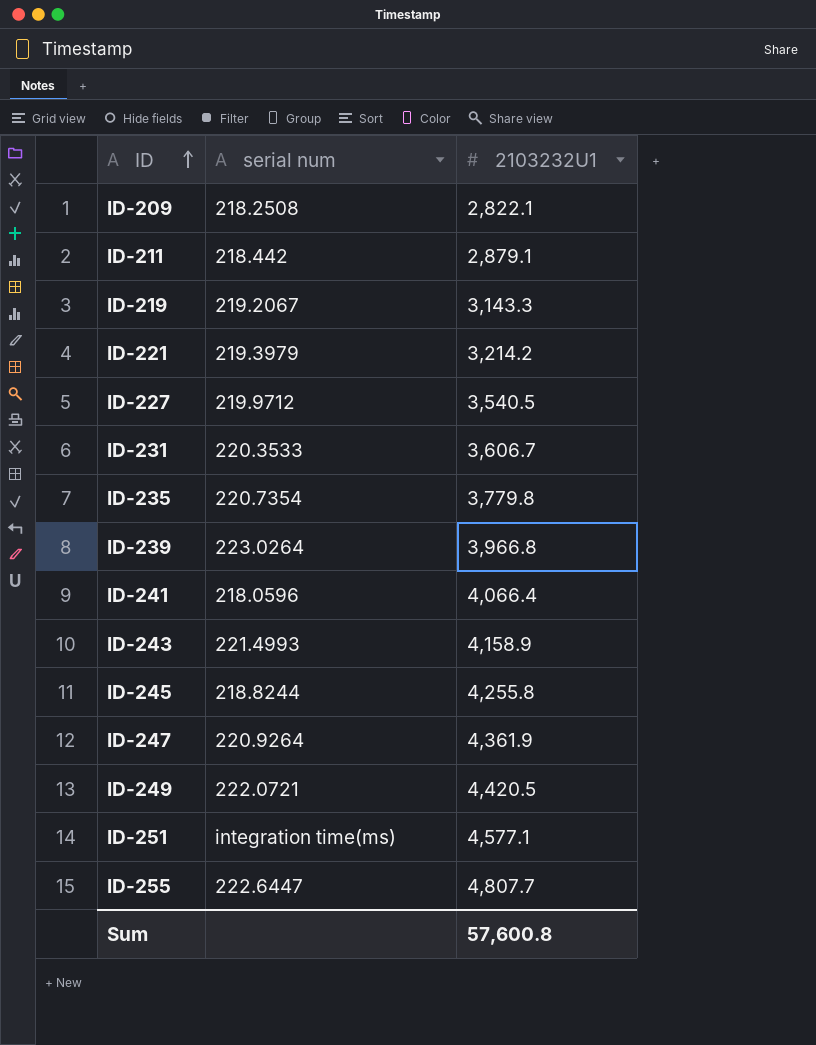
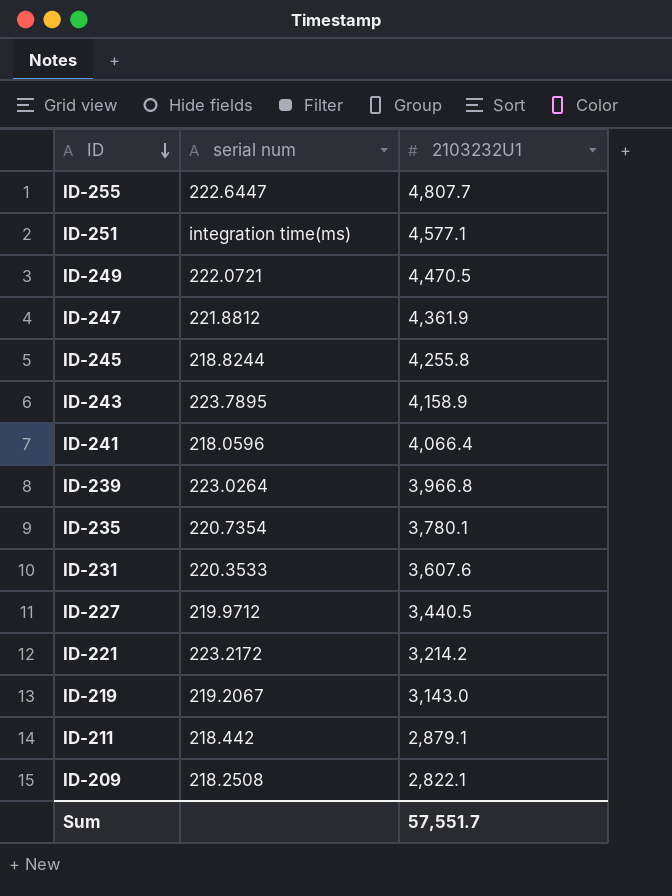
row order: ID ascending -> ID descending
ID-249 | 2103232U1: 4,420.5 -> 4,470.5
ID-247 | serial num: 220.9264 -> 221.8812
ID-243 | serial num: 221.4993 -> 223.7895
ID-235 | 2103232U1: 3,779.8 -> 3,780.1
ID-231 | 2103232U1: 3,606.7 -> 3,607.6
ID-227 | 2103232U1: 3,540.5 -> 3,440.5
ID-221 | serial num: 219.3979 -> 223.2172
ID-219 | 2103232U1: 3,143.3 -> 3,143.0
Sum | 2103232U1: 57,600.8 -> 57,551.7

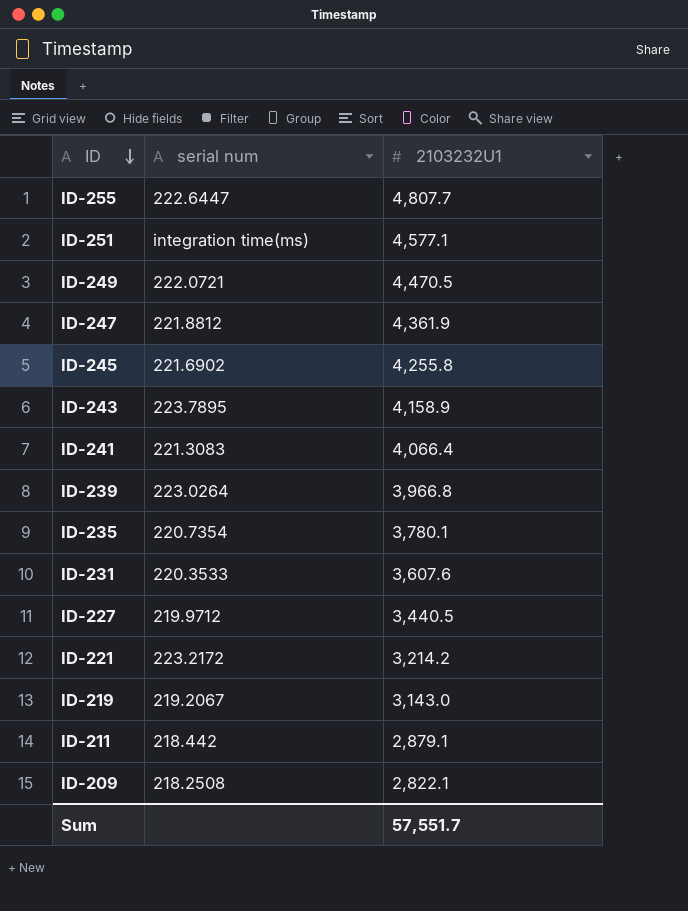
ID-245 | serial num: 218.8244 -> 221.6902
ID-241 | serial num: 218.0596 -> 221.3083

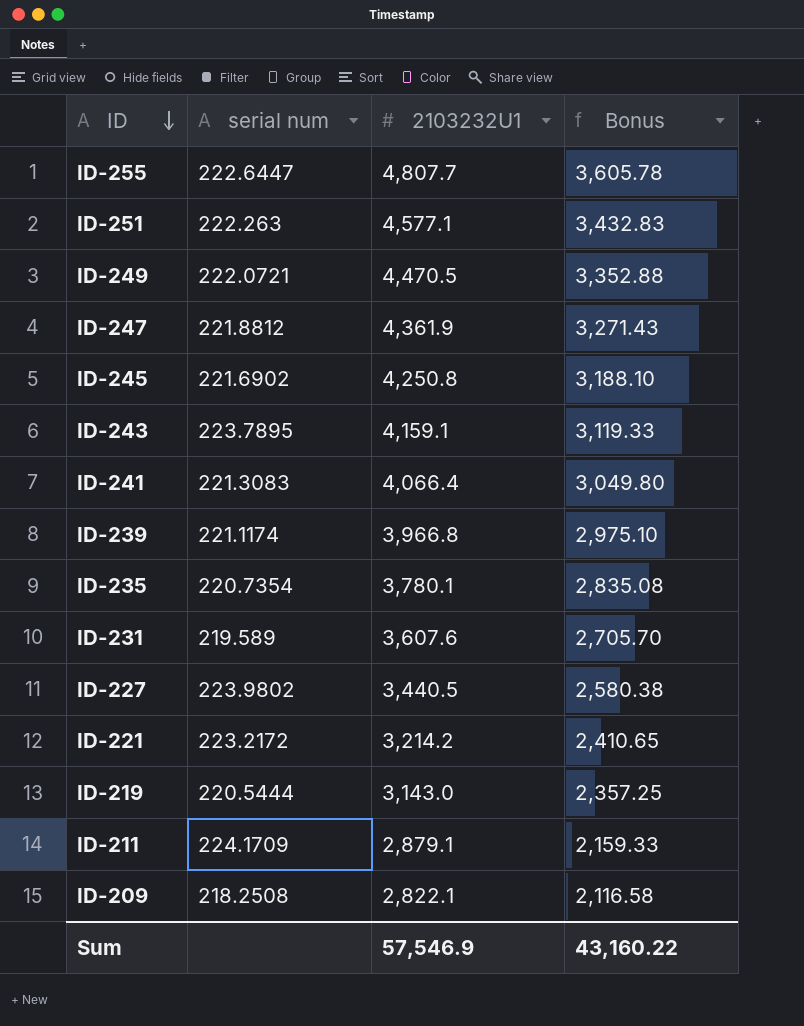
column Bonus | formula: none -> [2103232U1] * 0.75
ID-251 | serial num: integration time(ms) -> 222.263
ID-245 | 2103232U1: 4,255.8 -> 4,250.8
ID-243 | 2103232U1: 4,158.9 -> 4,159.1
ID-239 | serial num: 223.0264 -> 221.1174
ID-231 | serial num: 220.3533 -> 219.589
ID-227 | serial num: 219.9712 -> 223.9802
ID-219 | serial num: 219.2067 -> 220.5444
ID-211 | serial num: 218.442 -> 224.1709
Sum | 2103232U1: 57,551.7 -> 57,546.9

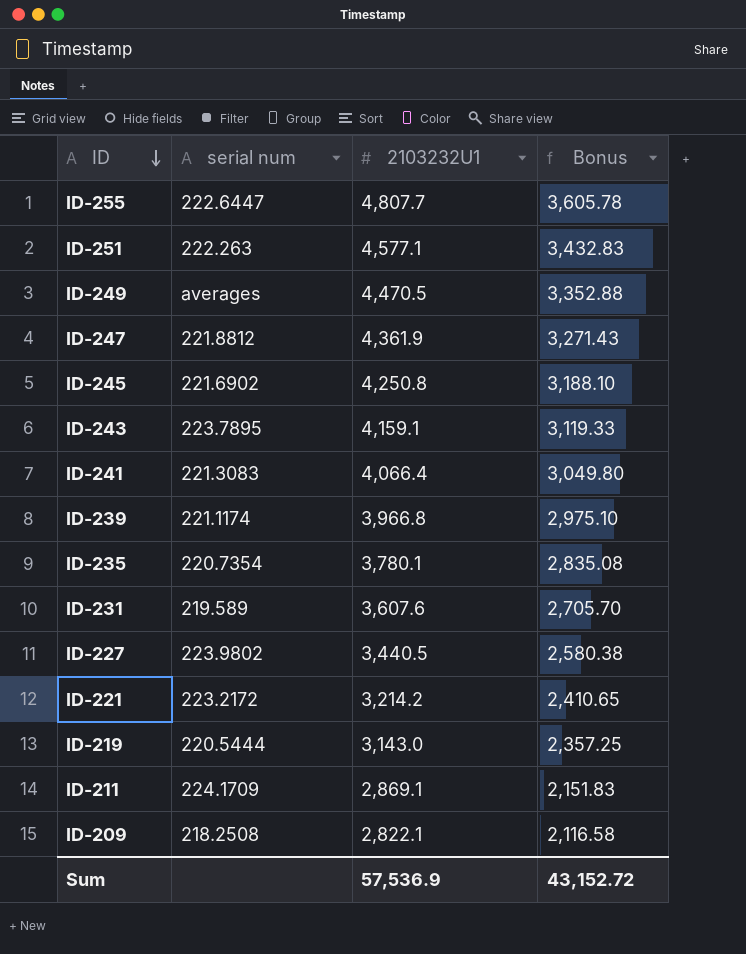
ID-249 | serial num: 222.0721 -> averages
ID-211 | 2103232U1: 2,879.1 -> 2,869.1
ID-211 | Bonus: 2,159.33 -> 2,151.83
Sum | 2103232U1: 57,546.9 -> 57,536.9
Sum | Bonus: 43,160.22 -> 43,152.72

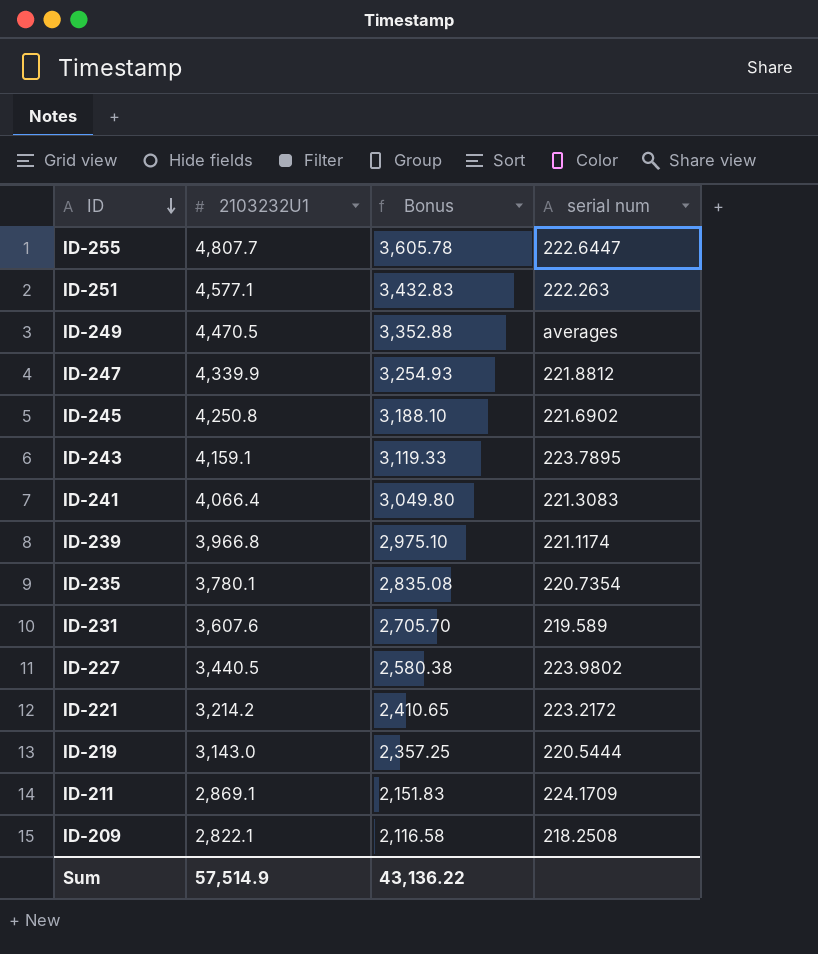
column serial num | position: 2 -> 4
ID-247 | 2103232U1: 4,361.9 -> 4,339.9
ID-247 | Bonus: 3,271.43 -> 3,254.93
Sum | 2103232U1: 57,536.9 -> 57,514.9
Sum | Bonus: 43,152.72 -> 43,136.22

